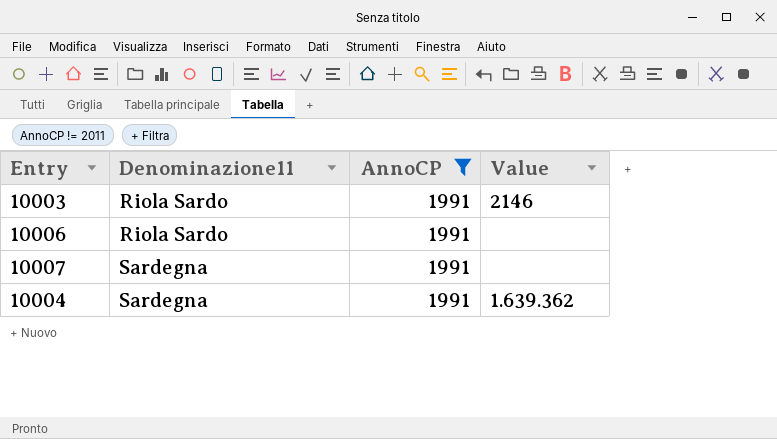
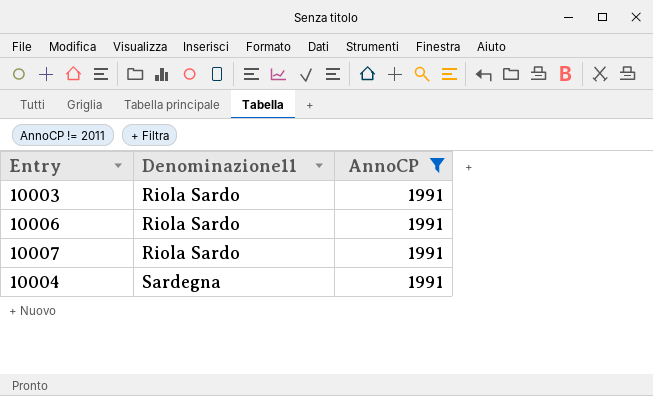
column Value | position: 4 -> none
10007 | Denominazione11: Sardegna -> Riola Sardo

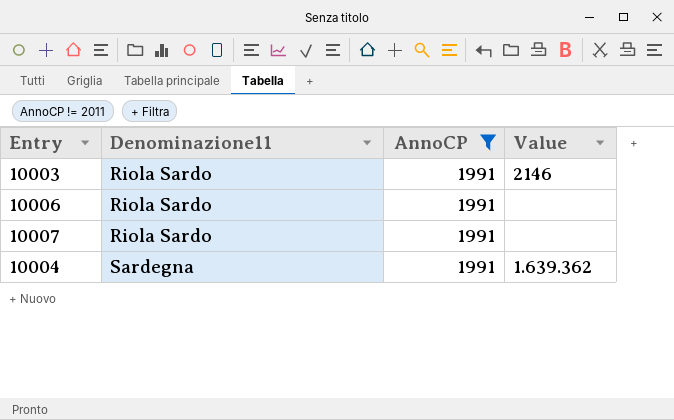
column Value | position: none -> 4

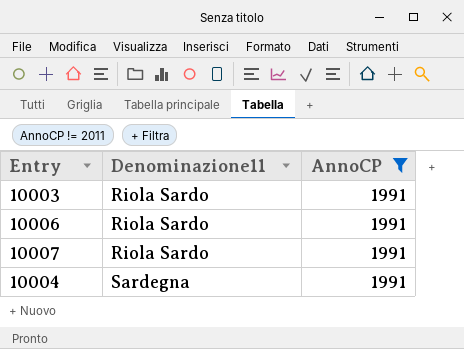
column Value | position: 4 -> none

